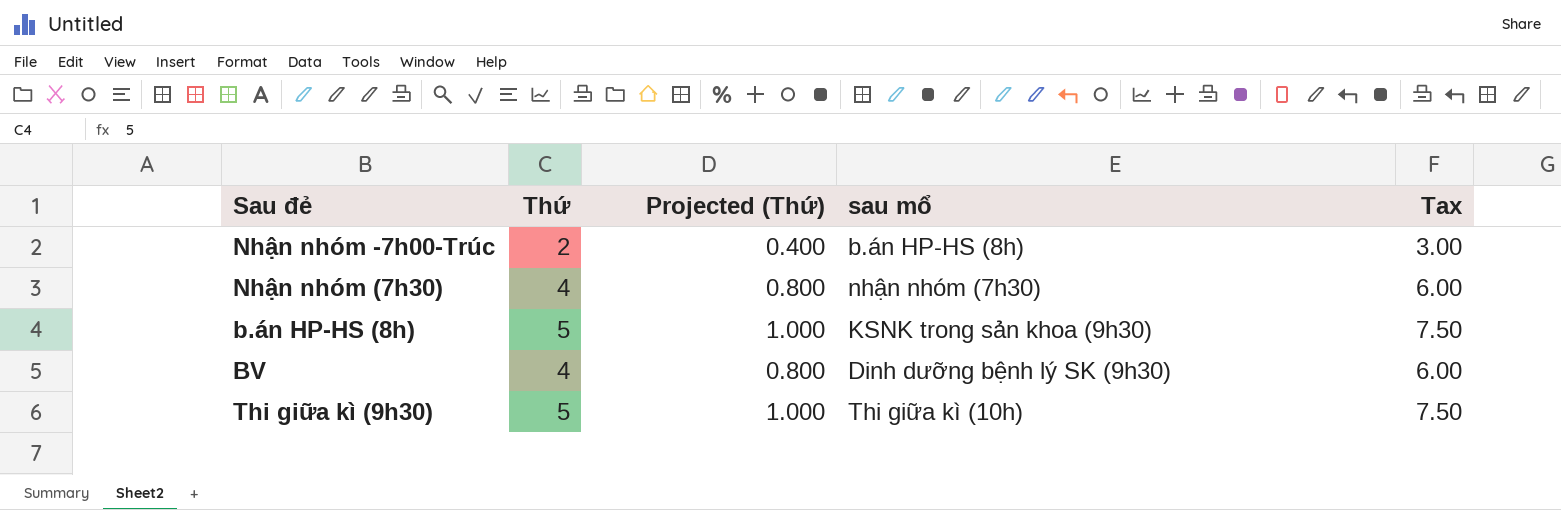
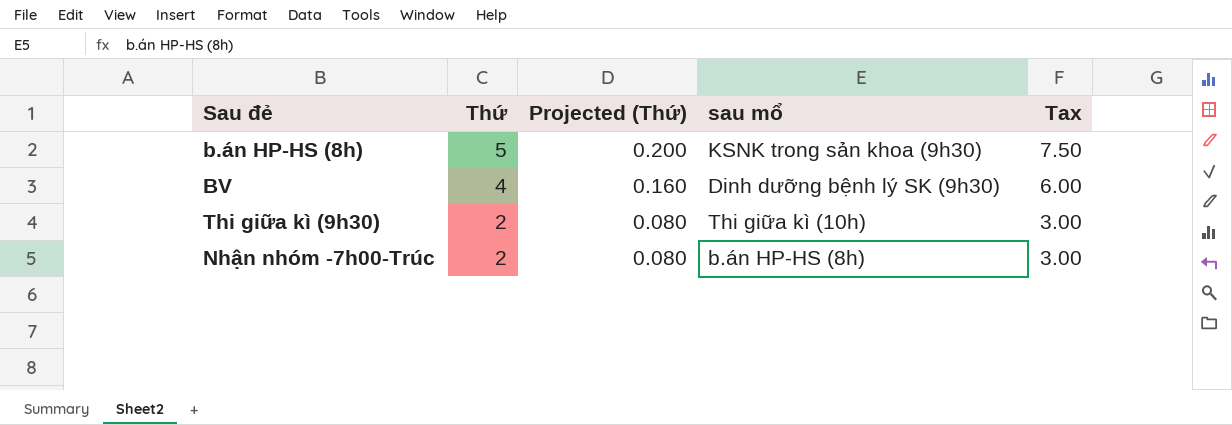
row order: none -> Thứ descending
column Projected (Thứ) | formula: [Thứ] * 0.2 -> [Thứ] * 0.04
row Nhận nhóm (7h30): 4 | 0.800 | nhận nhóm (7h30) | 6.00 -> none
Thi giữa kì (9h30) | Thứ: 5 -> 2
Thi giữa kì (9h30) | Tax: 7.50 -> 3.00

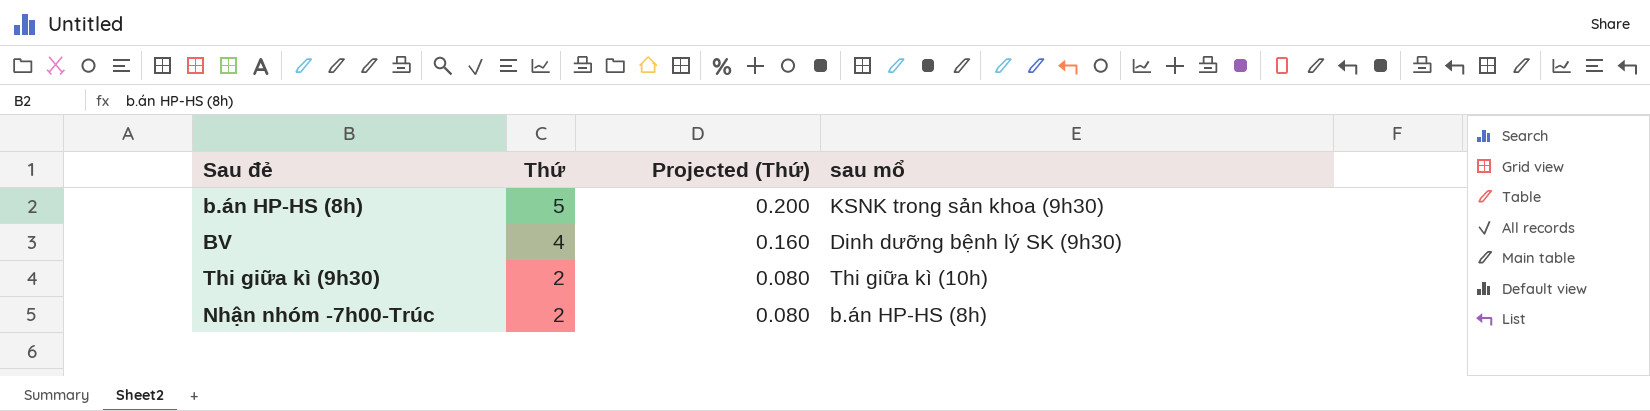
column Tax | formula: [Thứ] * 1.5 -> none

